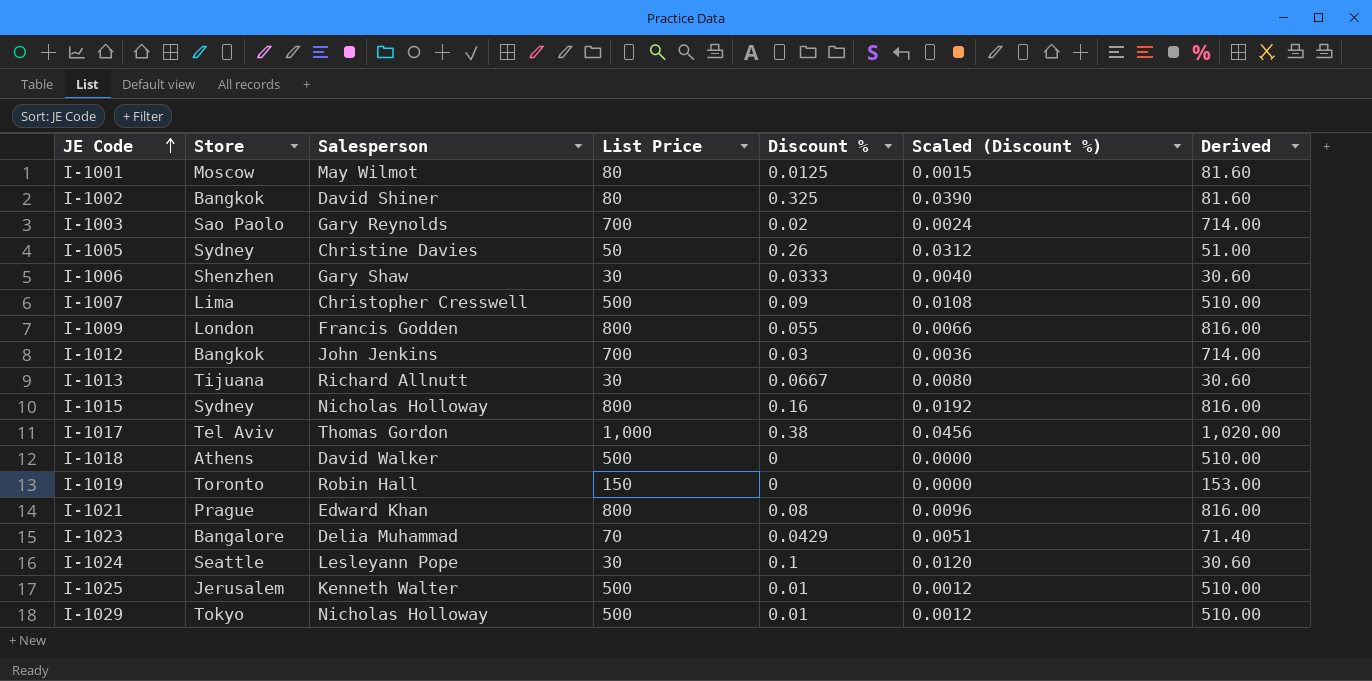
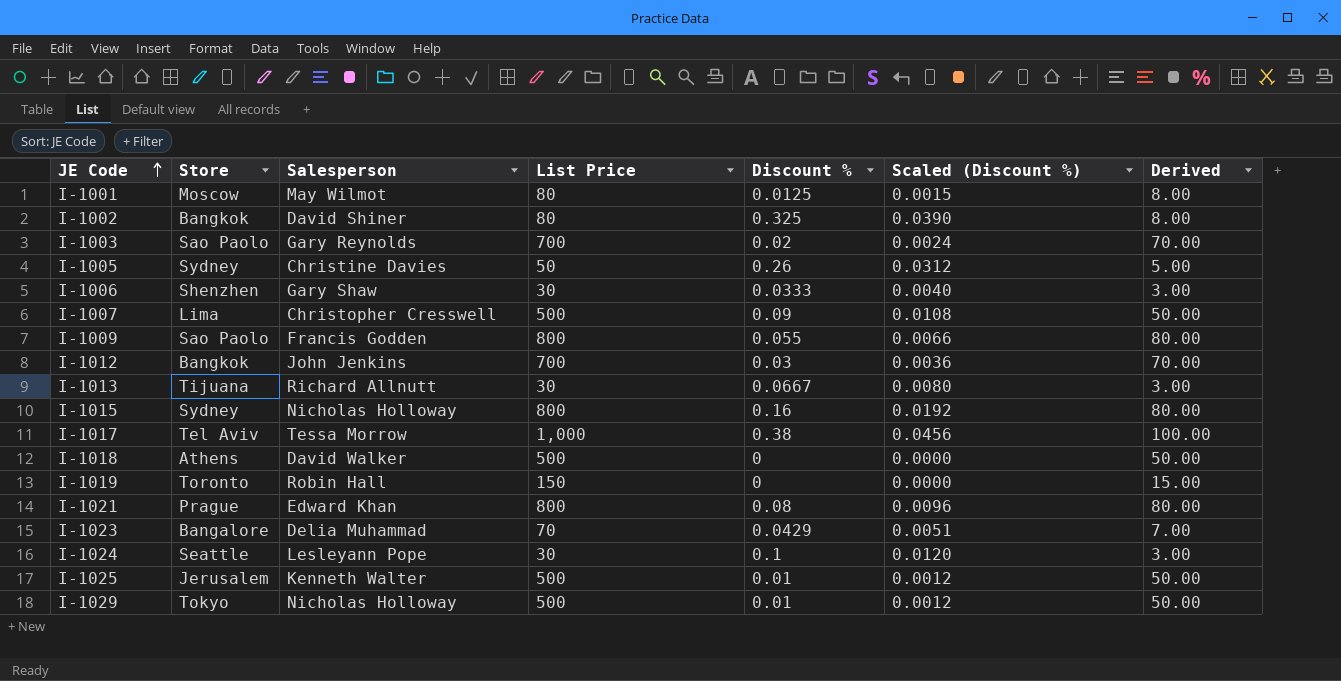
column Derived | formula: [List Price] * 1.02 -> [List Price] * 0.1
I-1009 | Store: London -> Sao Paolo
I-1017 | Salesperson: Thomas Gordon -> Tessa Morrow

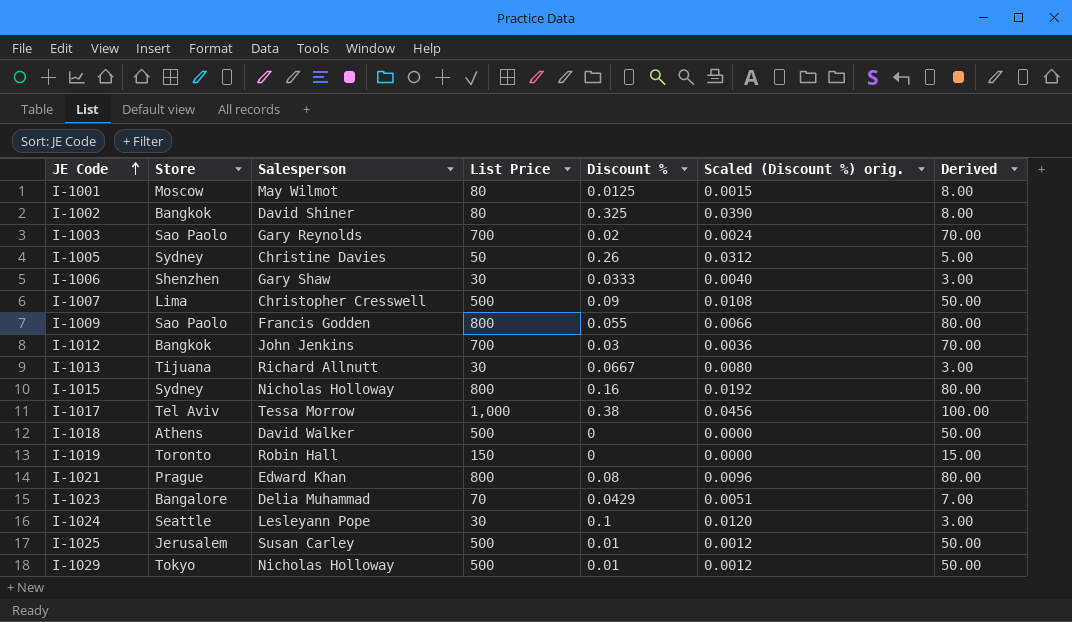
column name: Scaled (Discount %) -> Scaled (Discount %) orig.
I-1025 | Salesperson: Kenneth Walter -> Susan Carley

